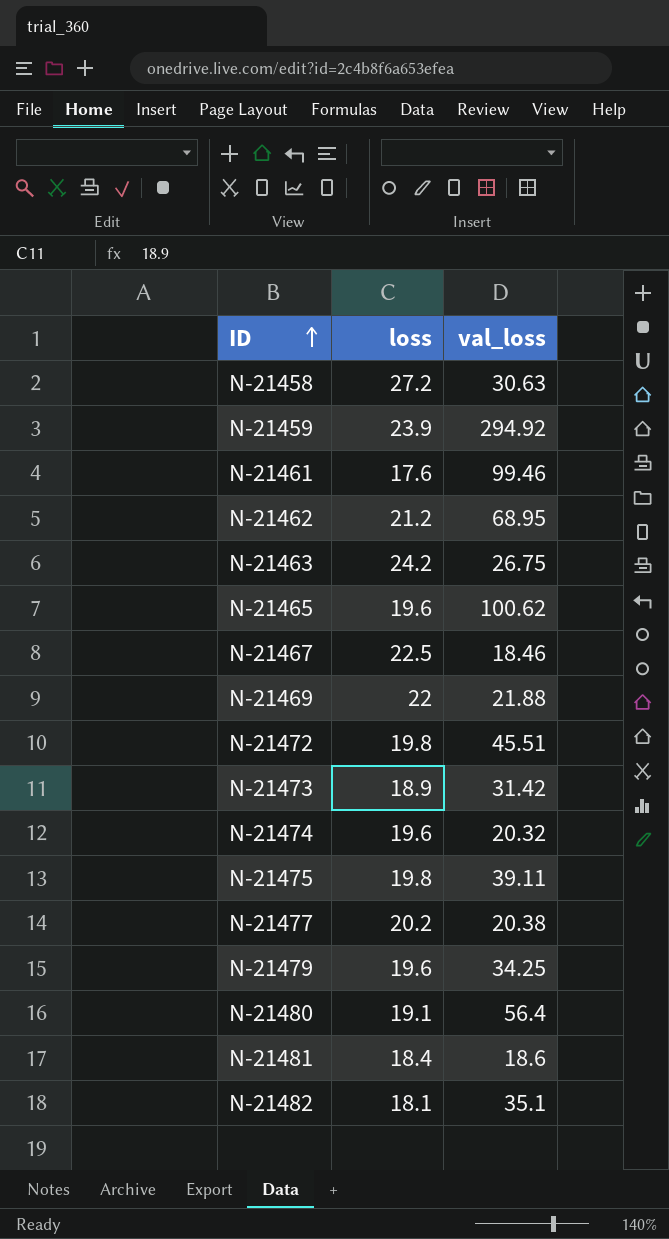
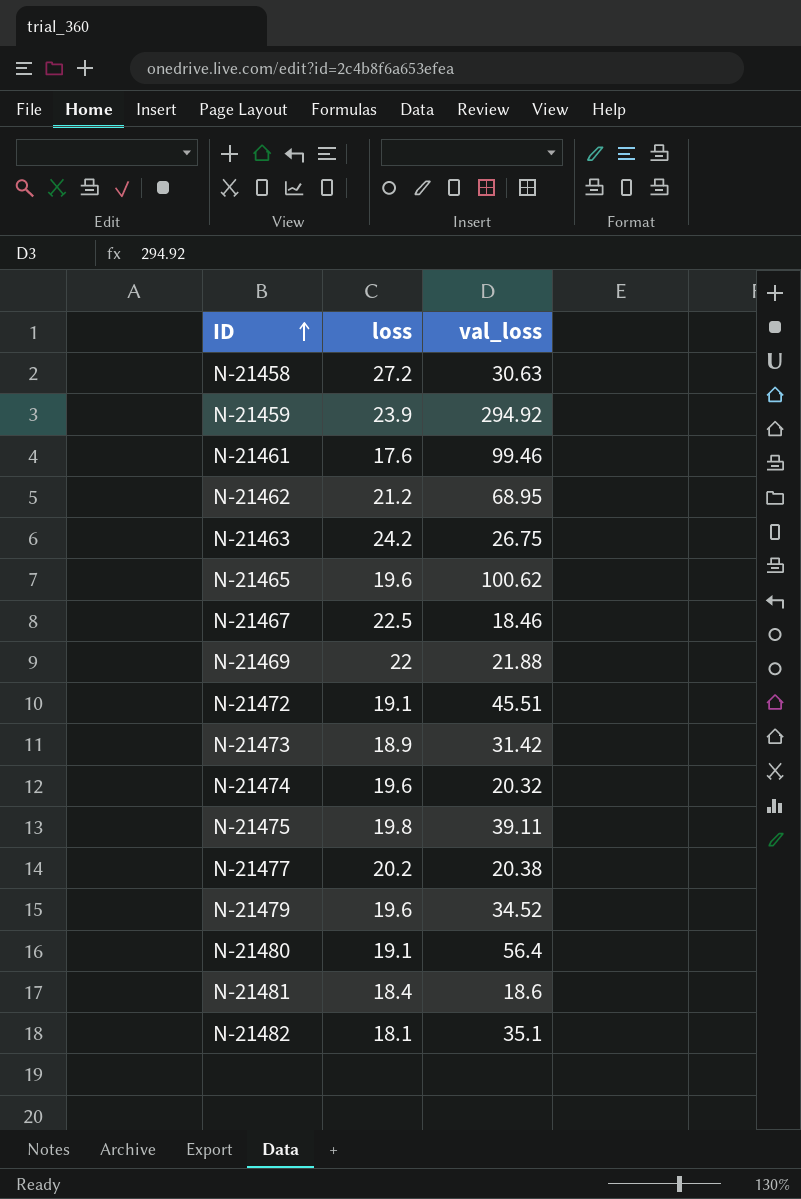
N-21472 | loss: 19.8 -> 19.1
N-21479 | val_loss: 34.25 -> 34.52

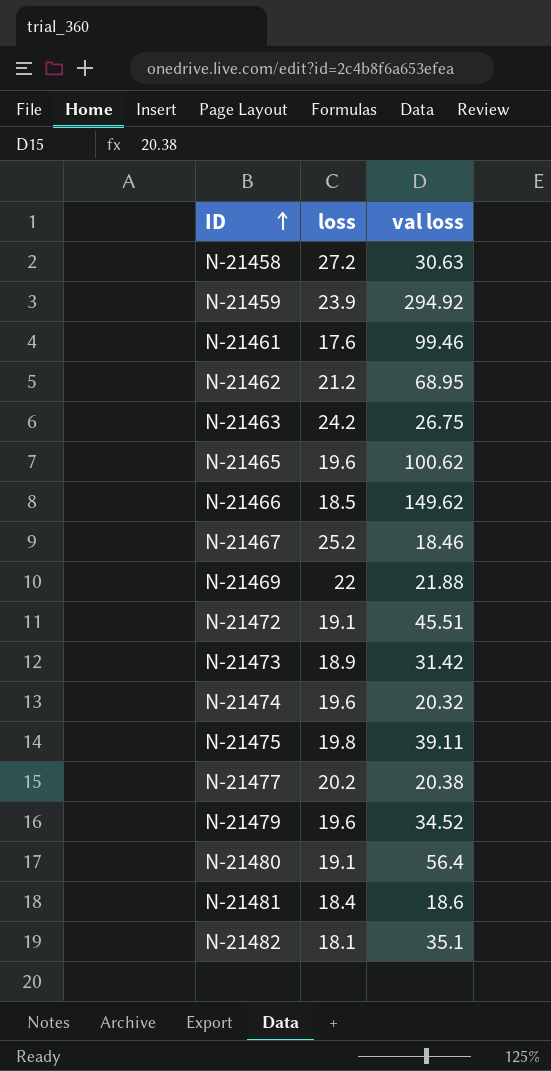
column name: val_loss -> val loss
row N-21466: none -> 18.5 | 149.62
N-21467 | loss: 22.5 -> 25.2

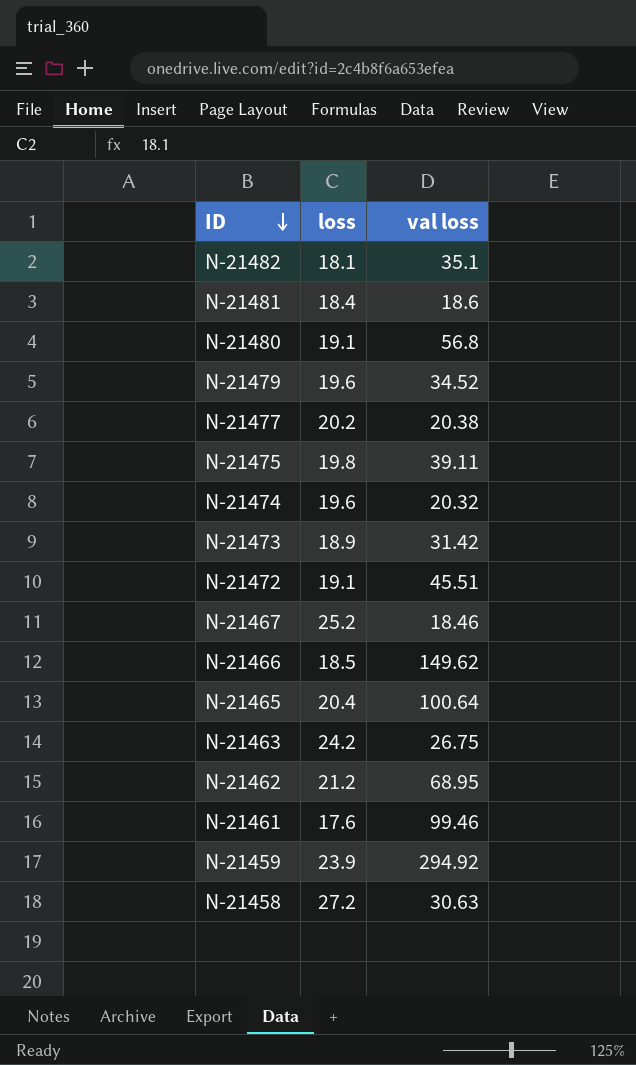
row order: ID ascending -> ID descending
row N-21469: 22 | 21.88 -> none
N-21480 | val loss: 56.4 -> 56.8
N-21465 | loss: 19.6 -> 20.4
N-21465 | val loss: 100.62 -> 100.64

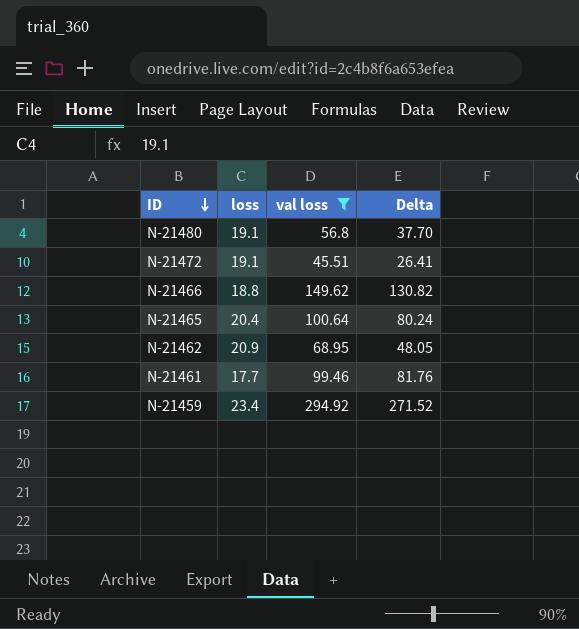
filter: none -> val loss >= 45.51
column Delta | formula: none -> [val loss] - [loss]
N-21466 | loss: 18.5 -> 18.8
N-21462 | loss: 21.2 -> 20.9
N-21461 | loss: 17.6 -> 17.7
N-21459 | loss: 23.9 -> 23.4

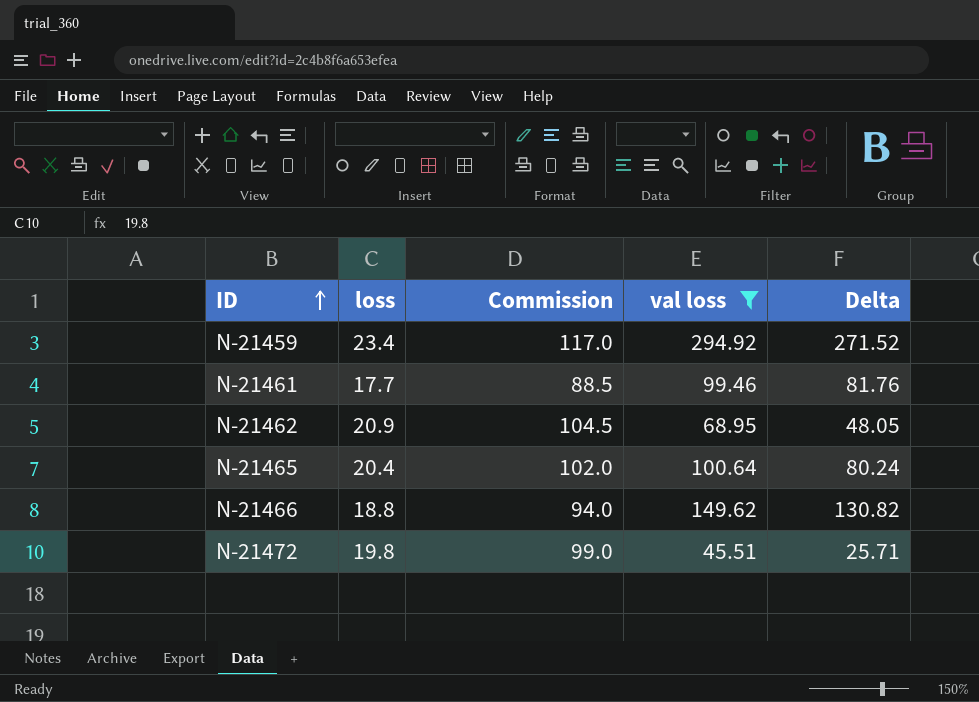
row order: ID descending -> ID ascending
column Commission | formula: none -> [loss] * 5
row N-21480: 19.1 | 56.8 | 37.70 -> none
N-21472 | loss: 19.1 -> 19.8
N-21472 | Delta: 26.41 -> 25.71

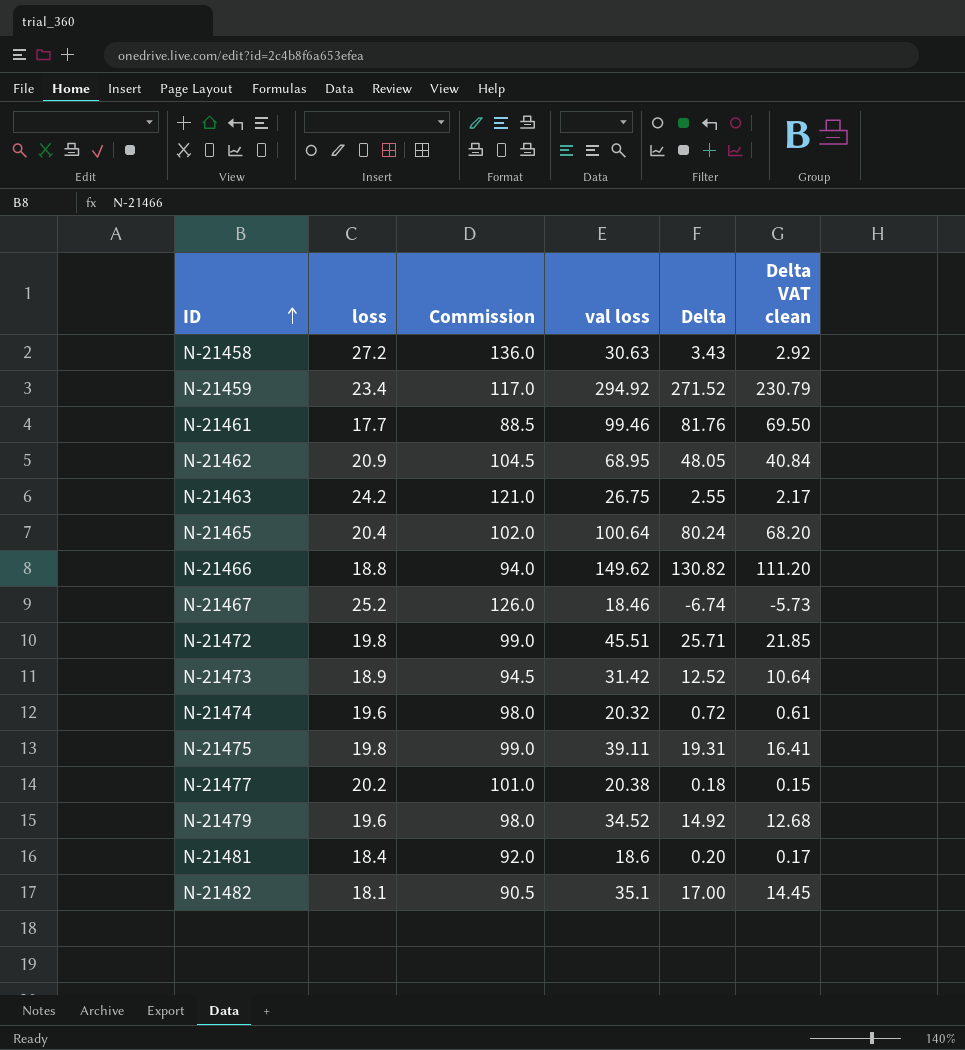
filter: val loss >= 45.51 -> none
column Delta VAT clean | formula: none -> [Delta] * 0.85

